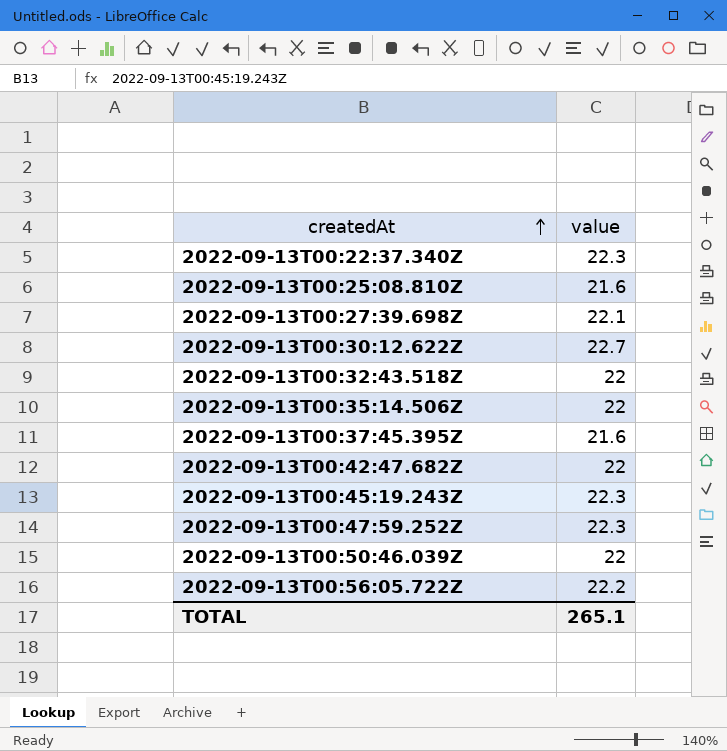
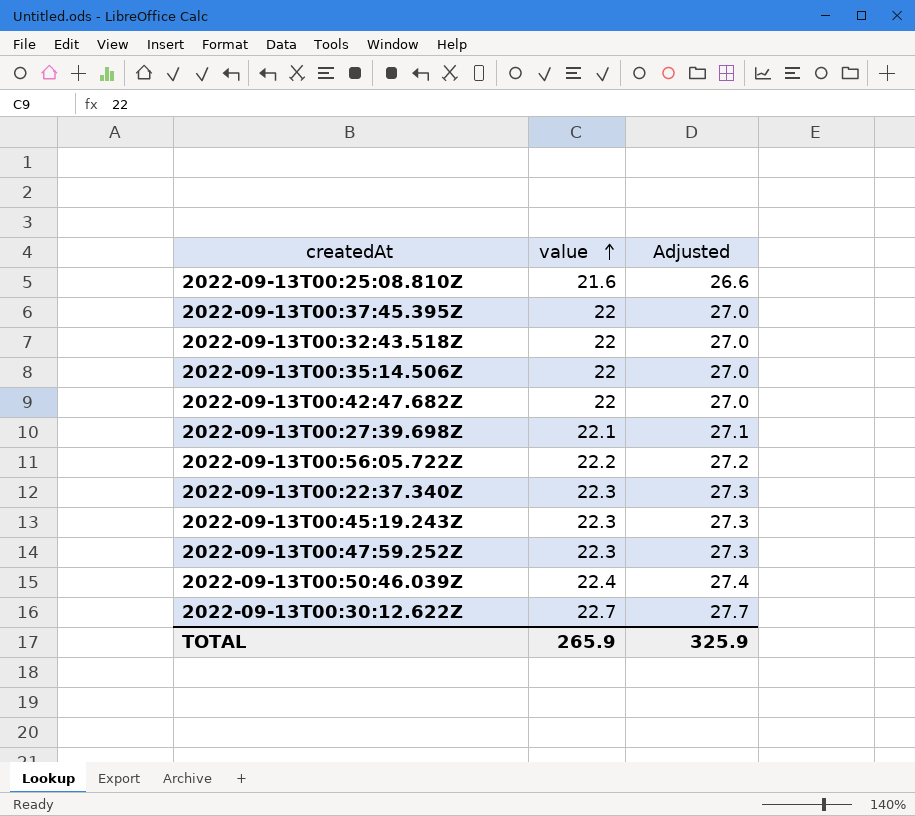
row order: createdAt ascending -> value ascending
column Adjusted | formula: none -> [value] + 5
2022-09-13T00:37:45.395Z | value: 21.6 -> 22
2022-09-13T00:50:46.039Z | value: 22 -> 22.4
TOTAL | value: 265.1 -> 265.9

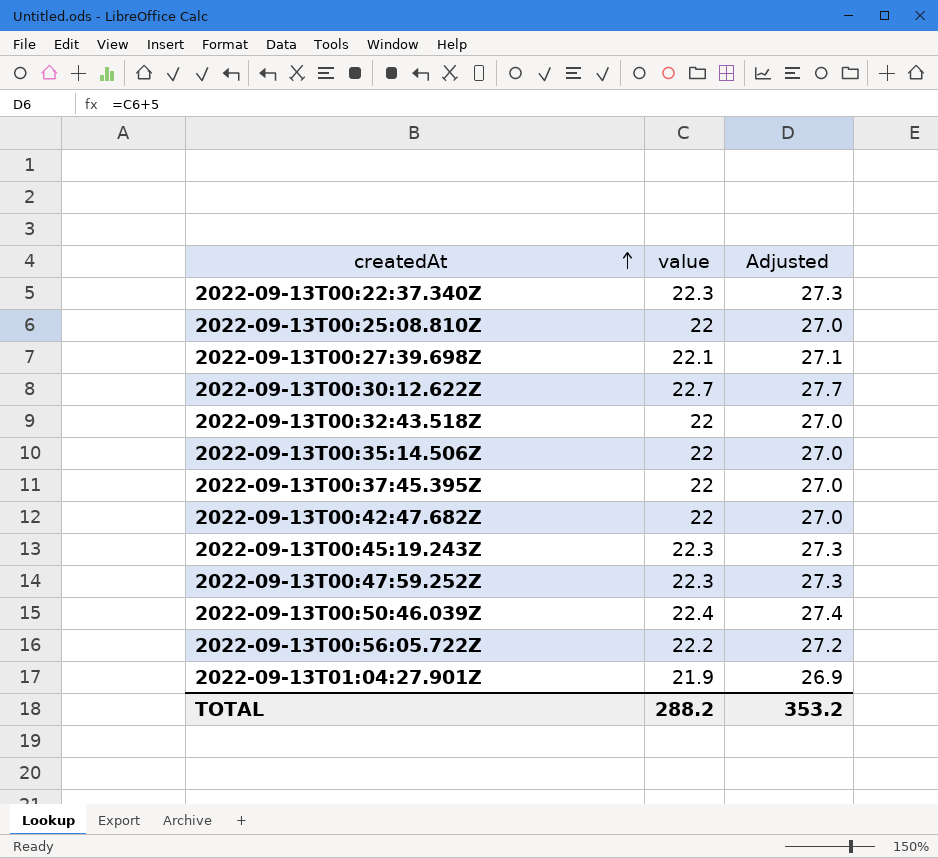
row order: value ascending -> createdAt ascending
2022-09-13T00:25:08.810Z | value: 21.6 -> 22
2022-09-13T00:25:08.810Z | Adjusted: 26.6 -> 27.0
row 2022-09-13T01:04:27.901Z: none -> 21.9 | 26.9
TOTAL | value: 265.9 -> 288.2
TOTAL | Adjusted: 325.9 -> 353.2

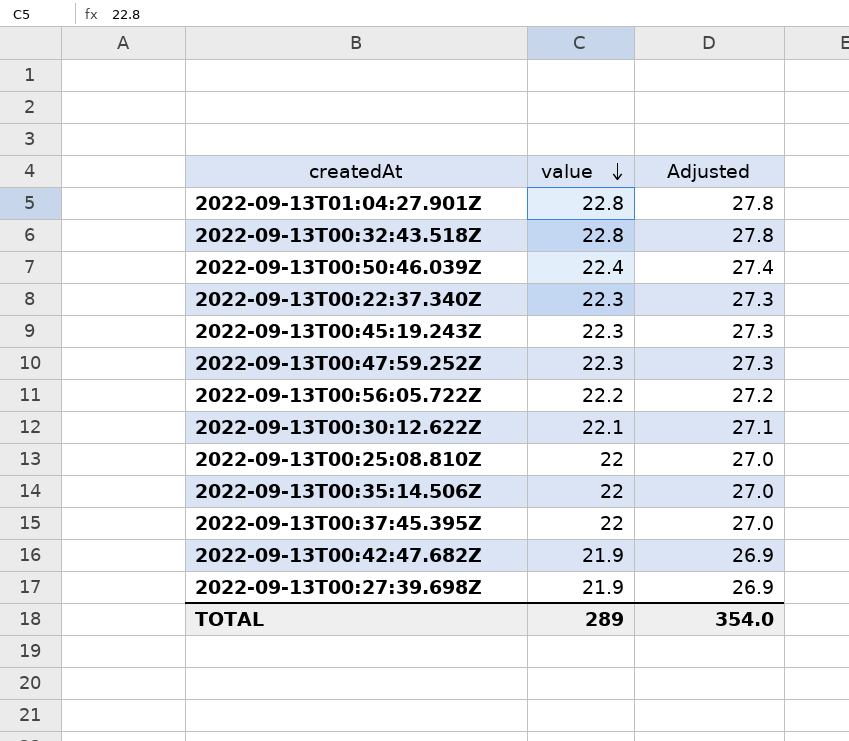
row order: createdAt ascending -> value descending
2022-09-13T01:04:27.901Z | value: 21.9 -> 22.8
2022-09-13T01:04:27.901Z | Adjusted: 26.9 -> 27.8
2022-09-13T00:32:43.518Z | value: 22 -> 22.8
2022-09-13T00:32:43.518Z | Adjusted: 27.0 -> 27.8
2022-09-13T00:30:12.622Z | value: 22.7 -> 22.1
2022-09-13T00:30:12.622Z | Adjusted: 27.7 -> 27.1
2022-09-13T00:42:47.682Z | value: 22 -> 21.9
2022-09-13T00:42:47.682Z | Adjusted: 27.0 -> 26.9
2022-09-13T00:27:39.698Z | value: 22.1 -> 21.9
2022-09-13T00:27:39.698Z | Adjusted: 27.1 -> 26.9
TOTAL | value: 288.2 -> 289
TOTAL | Adjusted: 353.2 -> 354.0

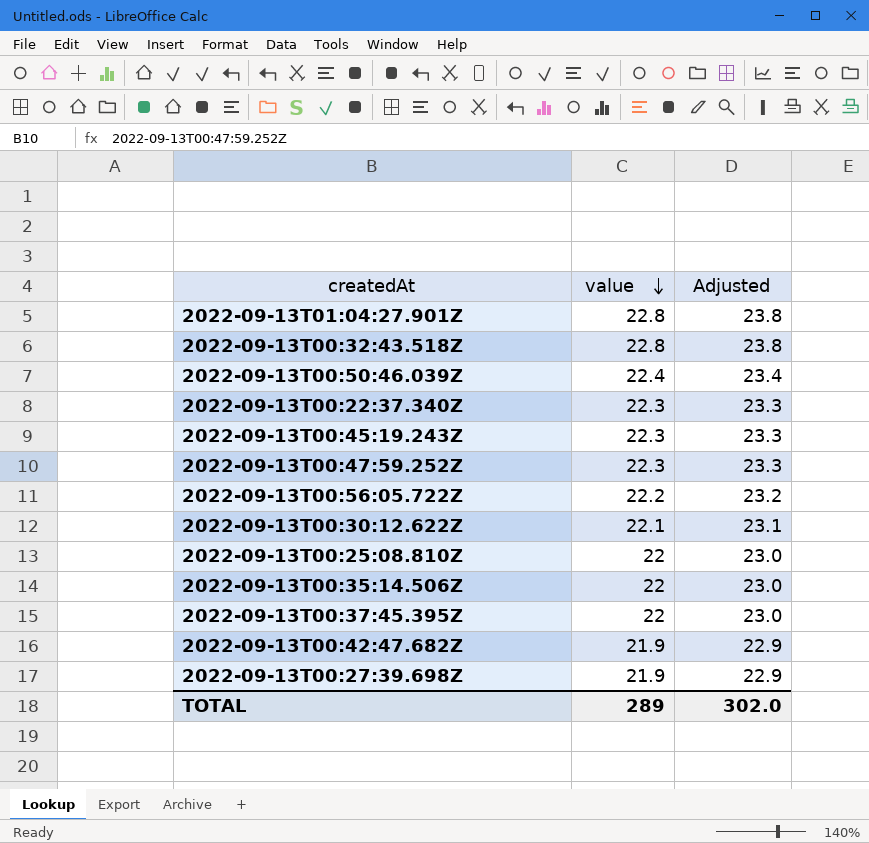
column Adjusted | formula: [value] + 5 -> [value] + 1
TOTAL | Adjusted: 354.0 -> 302.0

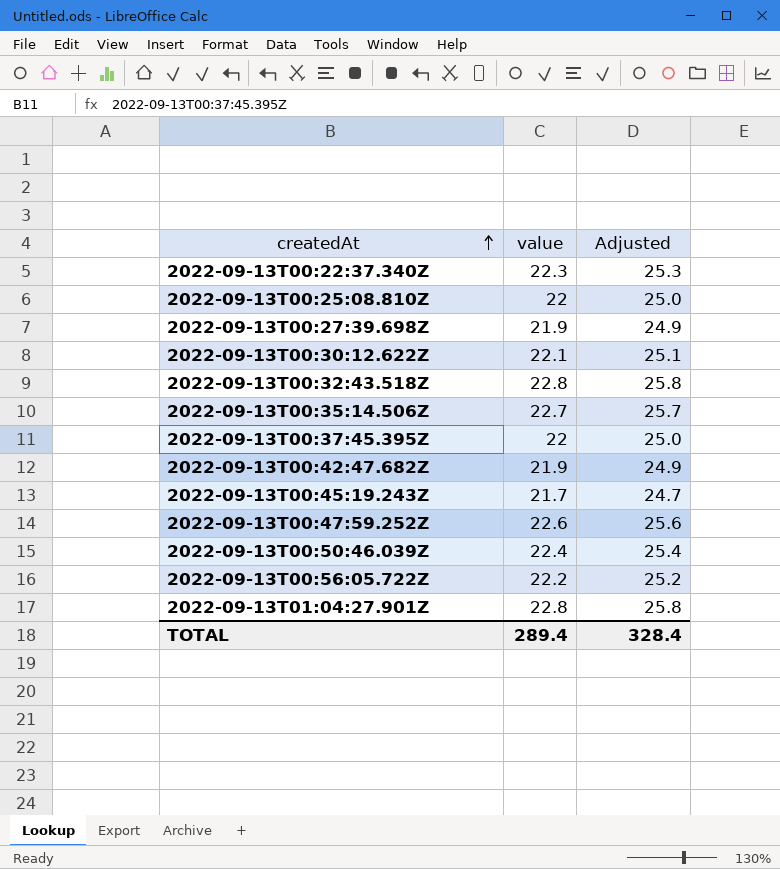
row order: value descending -> createdAt ascending
column Adjusted | formula: [value] + 1 -> [value] + 3
2022-09-13T00:35:14.506Z | value: 22 -> 22.7
2022-09-13T00:45:19.243Z | value: 22.3 -> 21.7
2022-09-13T00:47:59.252Z | value: 22.3 -> 22.6
TOTAL | value: 289 -> 289.4
TOTAL | Adjusted: 302.0 -> 328.4

